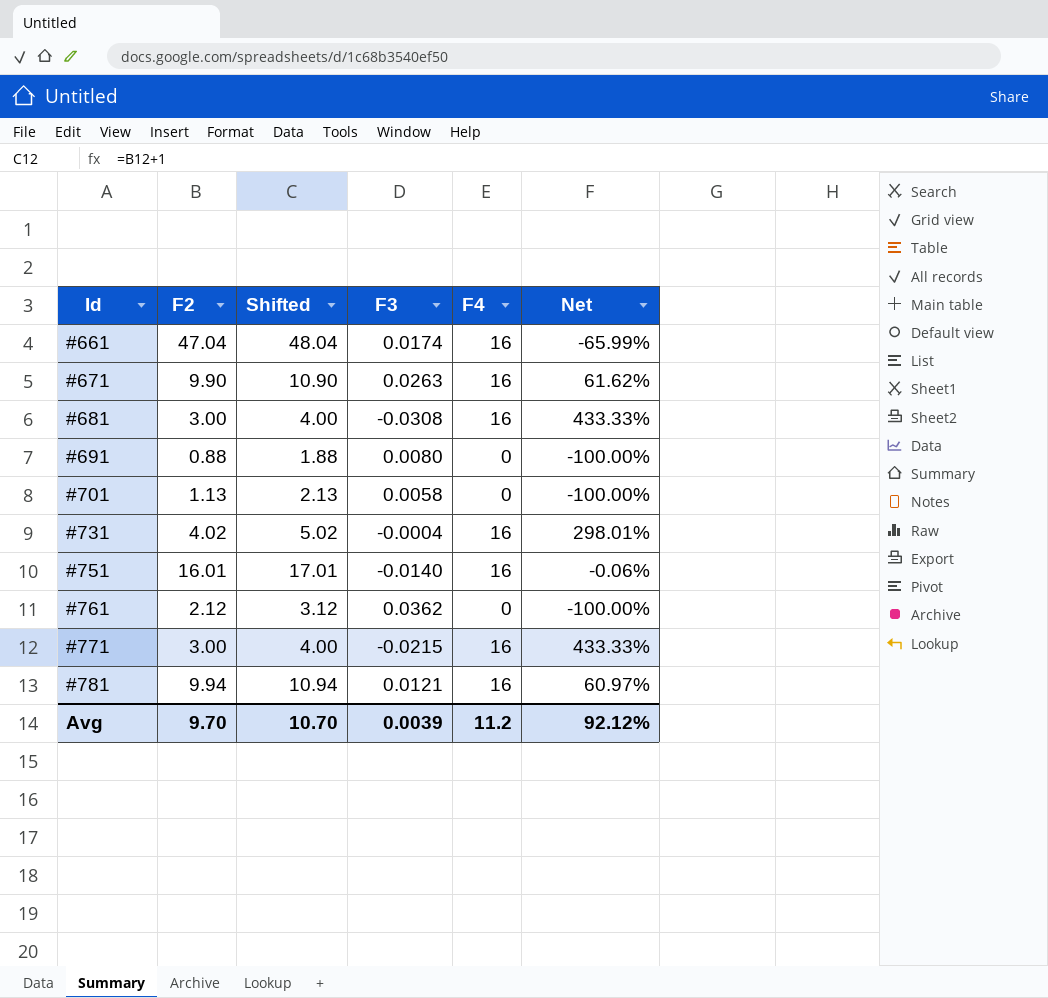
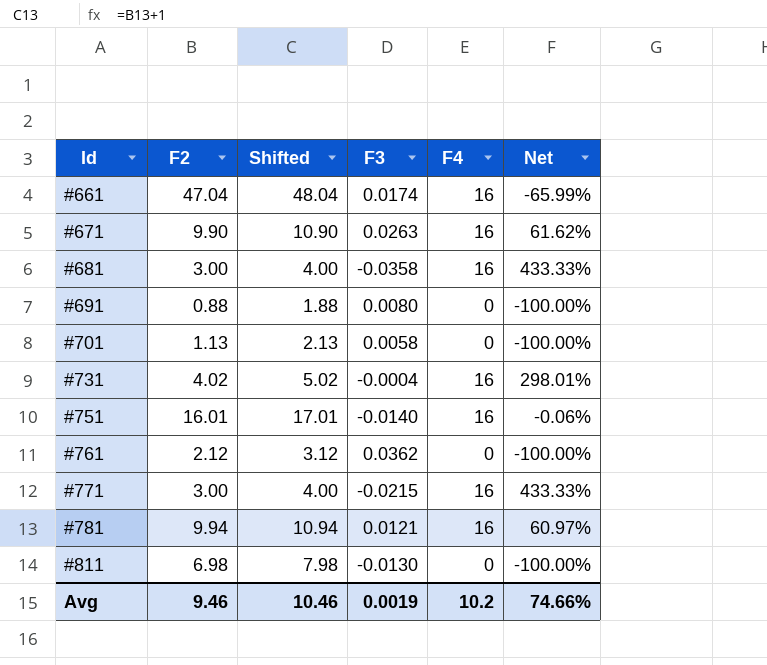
#681 | F3: -0.0308 -> -0.0358
row #811: none -> 6.98 | 7.98 | -0.0130 | 0 | -100.00%
Avg | F2: 9.70 -> 9.46
Avg | Shifted: 10.70 -> 10.46
Avg | F3: 0.0039 -> 0.0019
Avg | F4: 11.2 -> 10.2
Avg | Net: 92.12% -> 74.66%

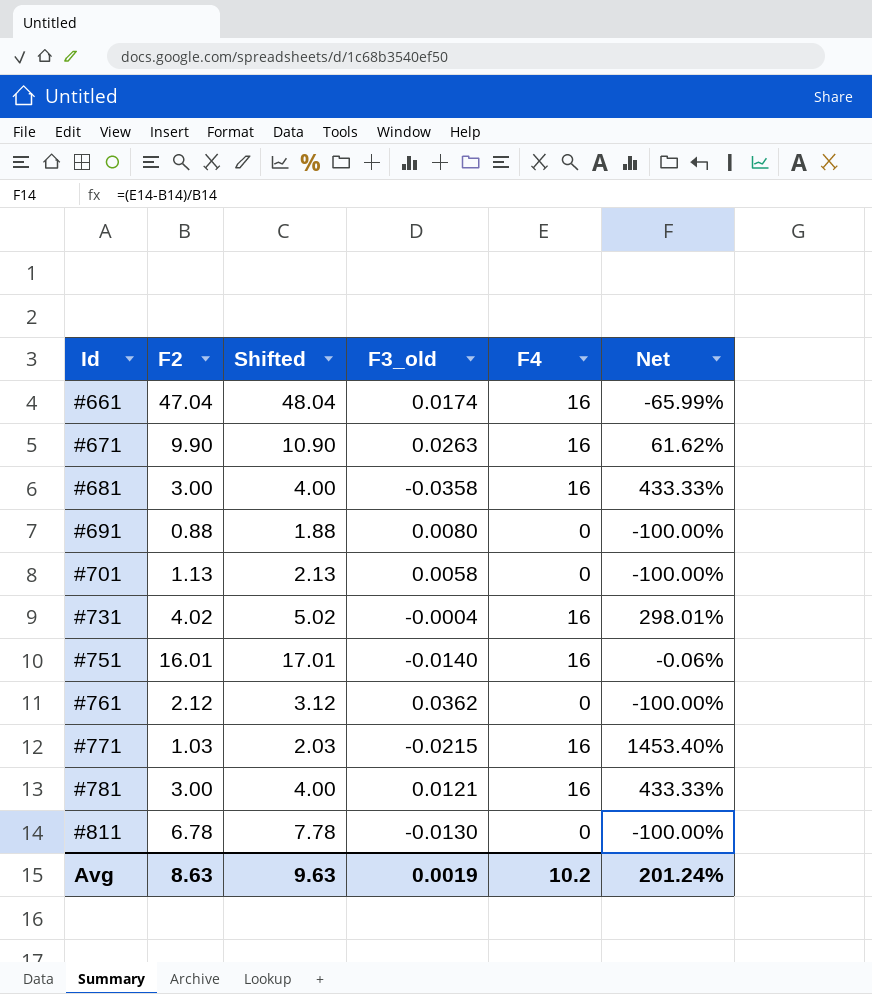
column name: F3 -> F3_old
#771 | F2: 3.00 -> 1.03
#771 | Shifted: 4.00 -> 2.03
#771 | Net: 433.33% -> 1453.40%
#781 | F2: 9.94 -> 3.00
#781 | Shifted: 10.94 -> 4.00
#781 | Net: 60.97% -> 433.33%
#811 | F2: 6.98 -> 6.78
#811 | Shifted: 7.98 -> 7.78
Avg | F2: 9.46 -> 8.63
Avg | Shifted: 10.46 -> 9.63
Avg | Net: 74.66% -> 201.24%

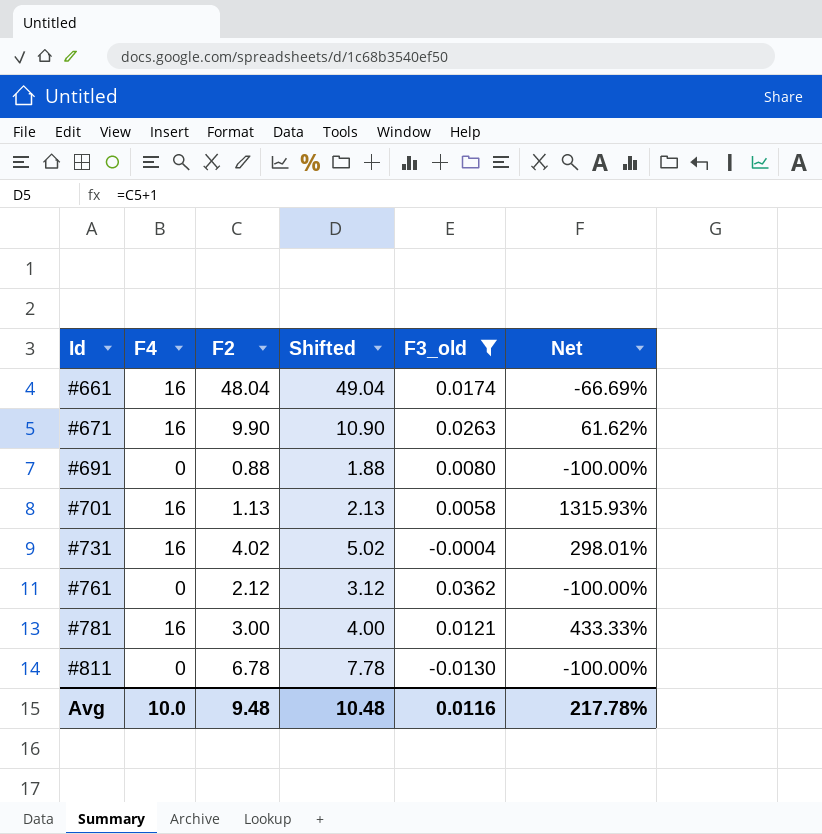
filter: none -> F3_old >= -0.0130
column F4 | position: 5 -> 2
#661 | F2: 47.04 -> 48.04
#661 | Shifted: 48.04 -> 49.04
#661 | Net: -65.99% -> -66.69%
#701 | F4: 0 -> 16
#701 | Net: -100.00% -> 1315.93%
Avg | F4: 10.2 -> 10.0
Avg | F2: 8.63 -> 9.48
Avg | Shifted: 9.63 -> 10.48
Avg | F3_old: 0.0019 -> 0.0116
Avg | Net: 201.24% -> 217.78%

